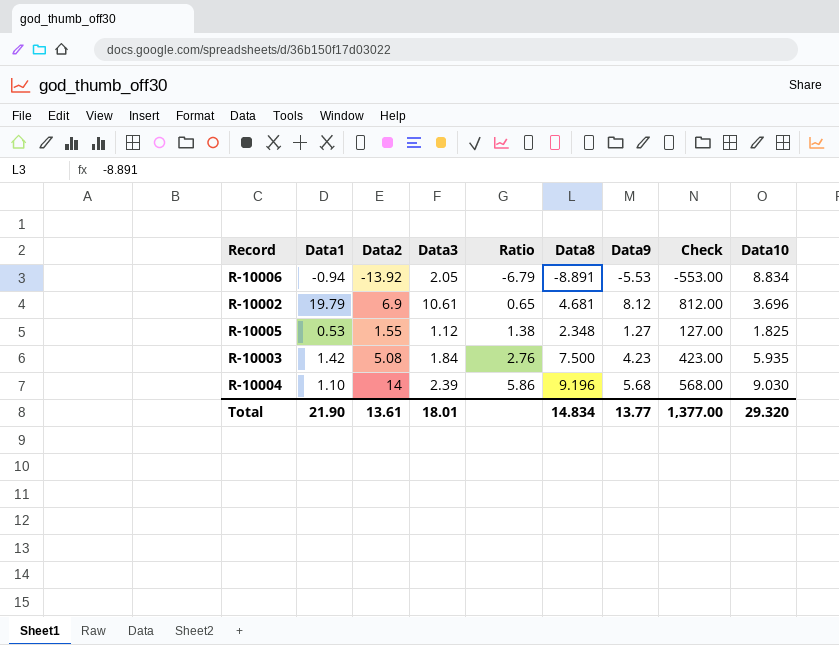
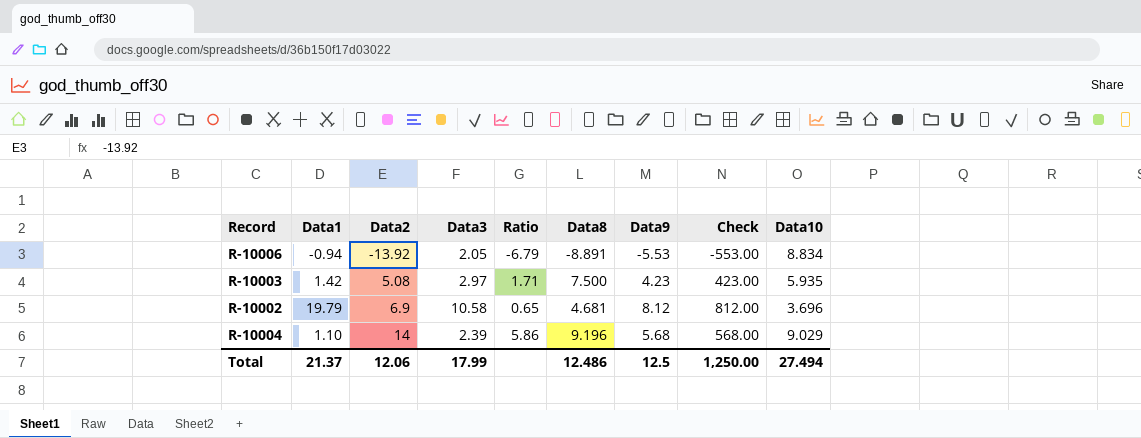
row order: Ratio ascending -> Data2 ascending
row R-10005: 0.53 | 1.55 | 1.12 | 1.38 | 2.348 | 1.27 | 127.00 | 1.825 -> none
R-10003 | Data3: 1.84 -> 2.97
R-10003 | Ratio: 2.76 -> 1.71
R-10002 | Data3: 10.61 -> 10.58
R-10004 | Data10: 9.030 -> 9.029
Total | Data1: 21.90 -> 21.37
Total | Data2: 13.61 -> 12.06
Total | Data3: 18.01 -> 17.99
Total | Data8: 14.834 -> 12.486
Total | Data9: 13.77 -> 12.5
Total | Check: 1,377.00 -> 1,250.00
Total | Data10: 29.320 -> 27.494

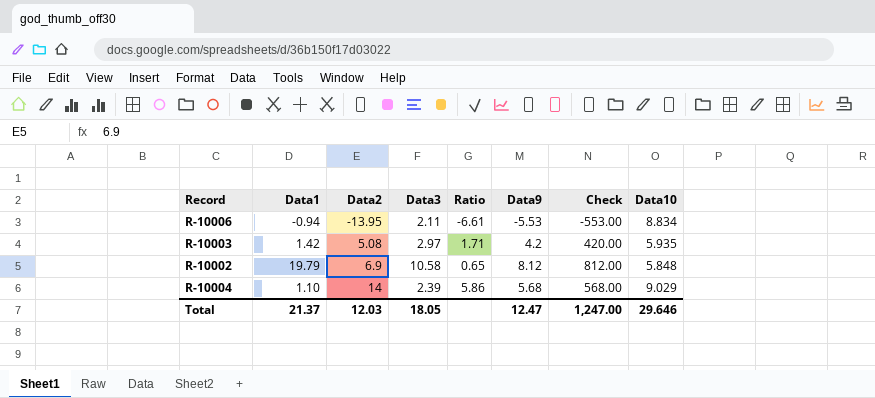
column Data8 | position: 6 -> none
R-10006 | Data2: -13.92 -> -13.95
R-10006 | Data3: 2.05 -> 2.11
R-10006 | Ratio: -6.79 -> -6.61
R-10003 | Data9: 4.23 -> 4.2
R-10003 | Check: 423.00 -> 420.00
R-10002 | Data10: 3.696 -> 5.848
Total | Data2: 12.06 -> 12.03
Total | Data3: 17.99 -> 18.05
Total | Data9: 12.5 -> 12.47
Total | Check: 1,250.00 -> 1,247.00
Total | Data10: 27.494 -> 29.646

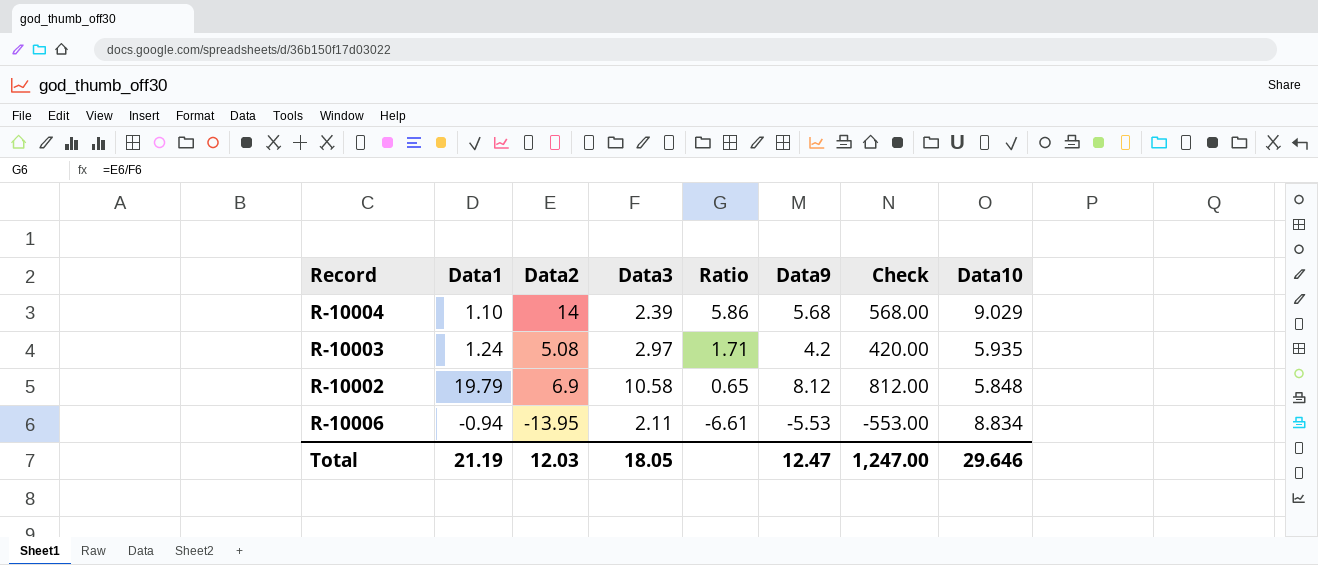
row order: Data2 ascending -> Ratio descending
R-10003 | Data1: 1.42 -> 1.24
Total | Data1: 21.37 -> 21.19

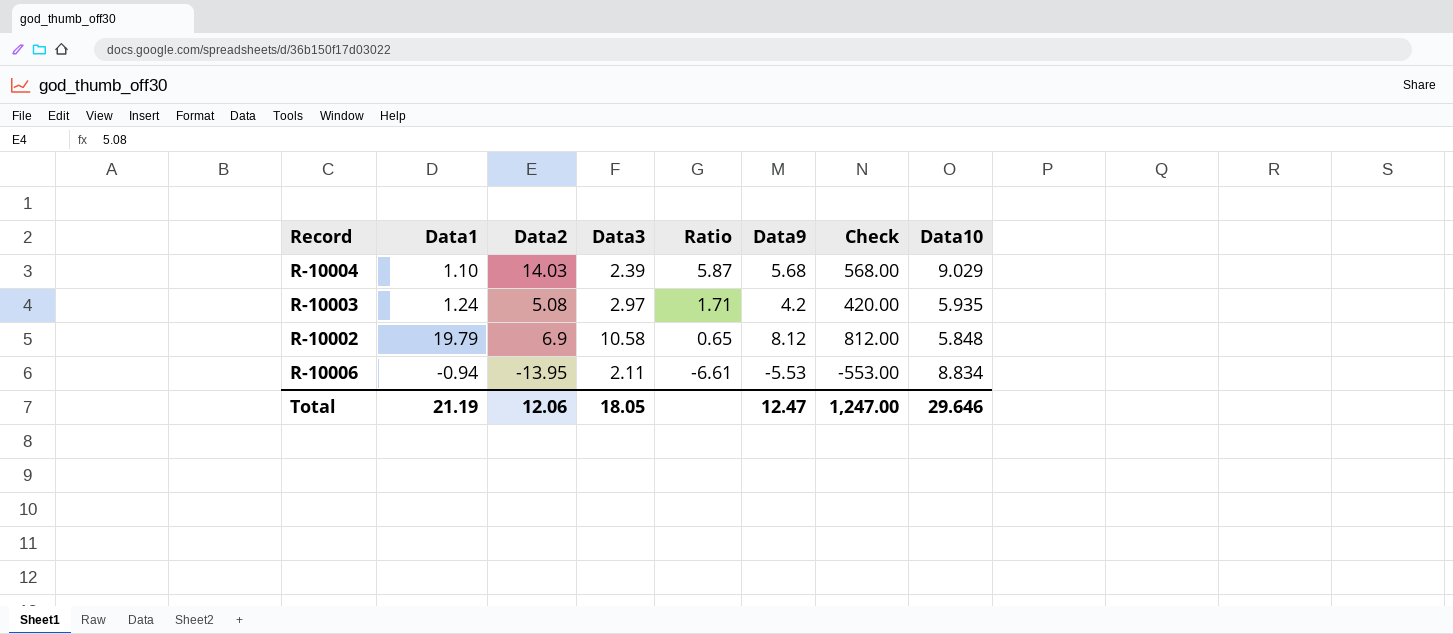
R-10004 | Data2: 14 -> 14.03
R-10004 | Ratio: 5.86 -> 5.87
Total | Data2: 12.03 -> 12.06

